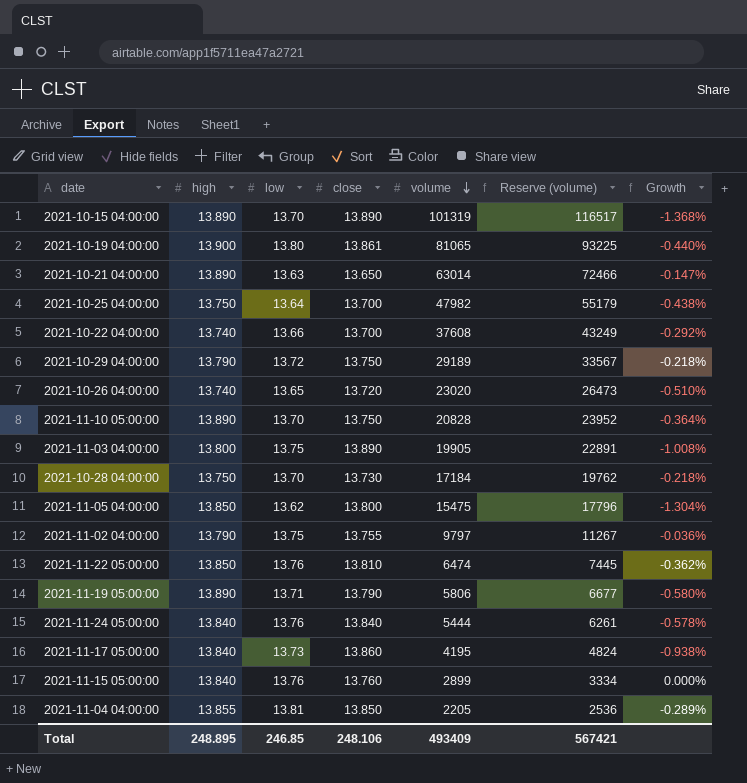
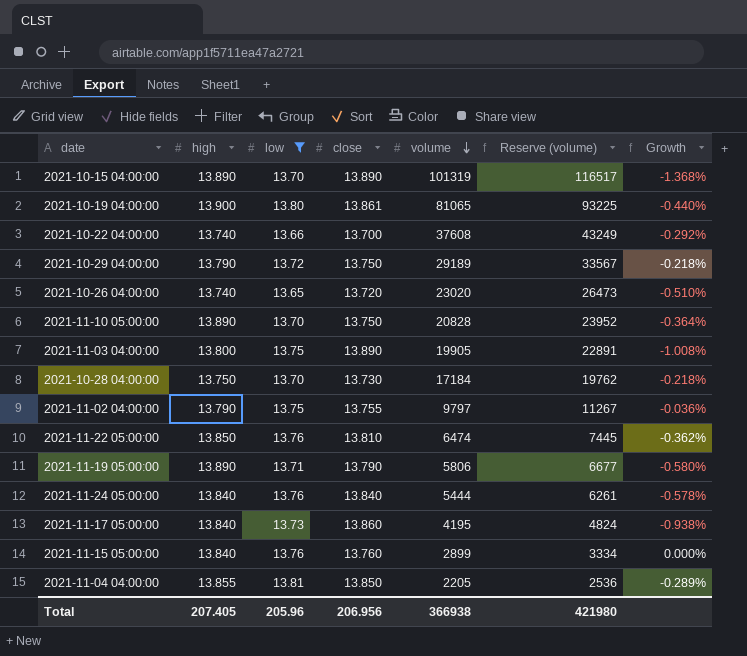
filter: none -> low >= 13.65
Total | high: 248.895 -> 207.405
Total | low: 246.85 -> 205.96
Total | close: 248.106 -> 206.956
Total | volume: 493409 -> 366938
Total | Reserve (volume): 567421 -> 421980

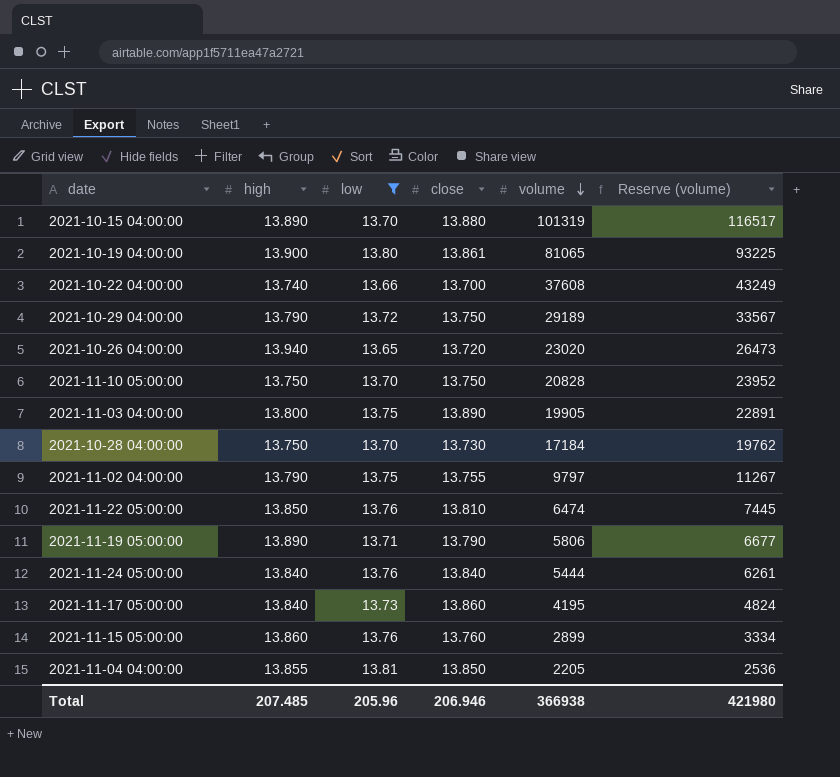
column Growth | formula: ([low] - [close]) / [close] -> none
2021-10-15 04:00:00 | close: 13.890 -> 13.880
2021-10-26 04:00:00 | high: 13.740 -> 13.940
2021-11-10 05:00:00 | high: 13.890 -> 13.750
2021-11-15 05:00:00 | high: 13.840 -> 13.860
Total | high: 207.405 -> 207.485
Total | close: 206.956 -> 206.946

